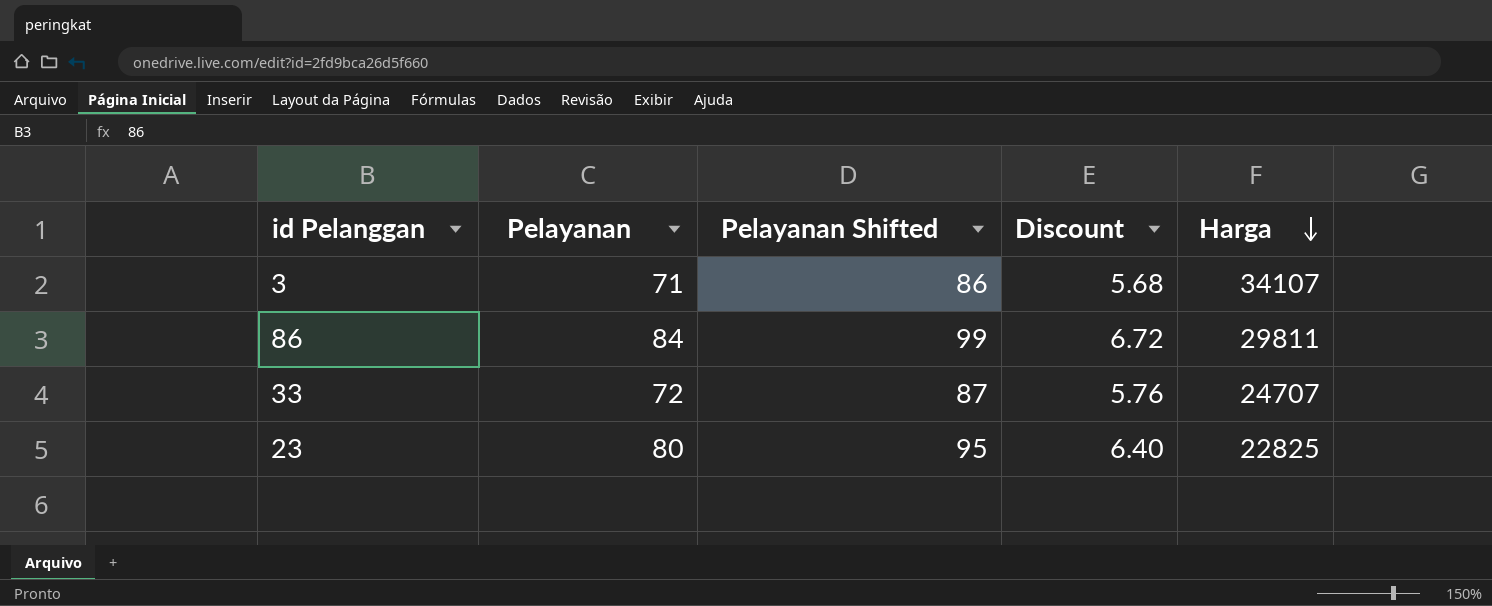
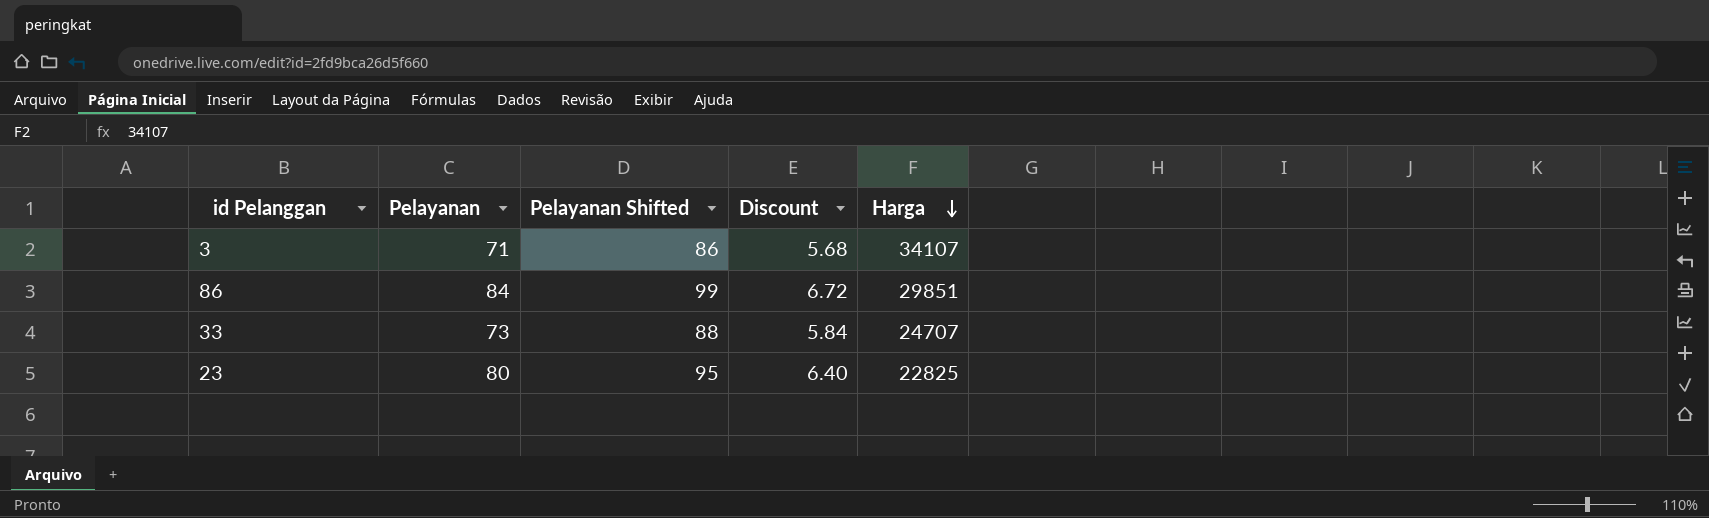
86 | Harga: 29811 -> 29851
33 | Pelayanan: 72 -> 73
33 | Pelayanan Shifted: 87 -> 88
33 | Discount: 5.76 -> 5.84

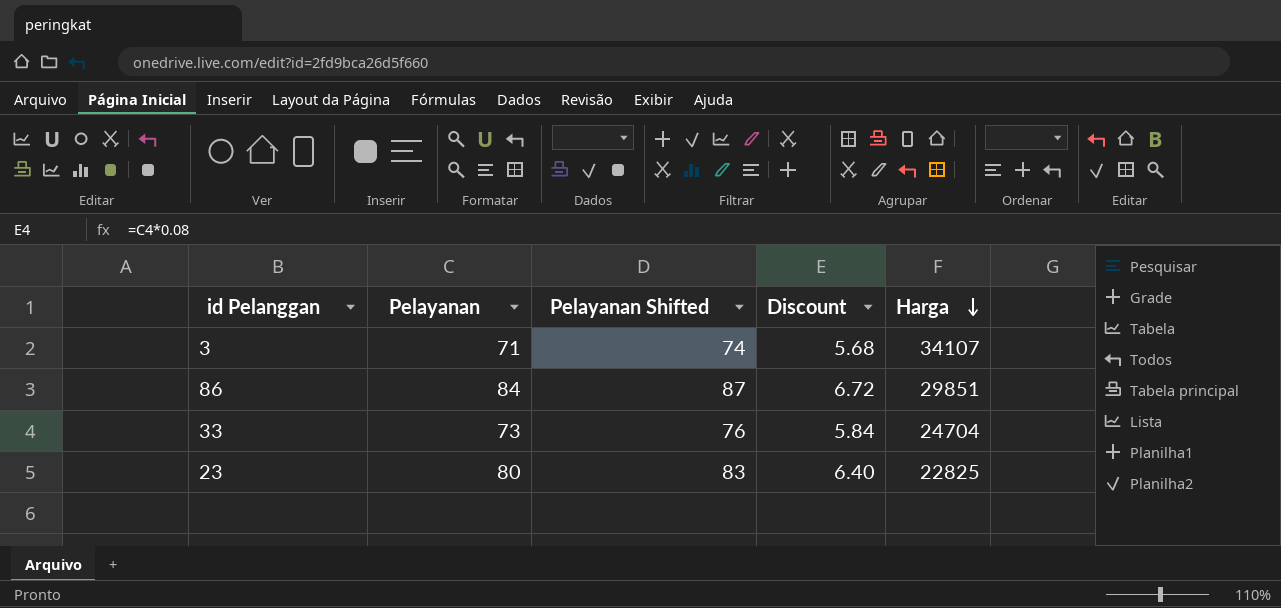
column Pelayanan Shifted | formula: [Pelayanan] + 15 -> [Pelayanan] + 3
33 | Harga: 24707 -> 24704

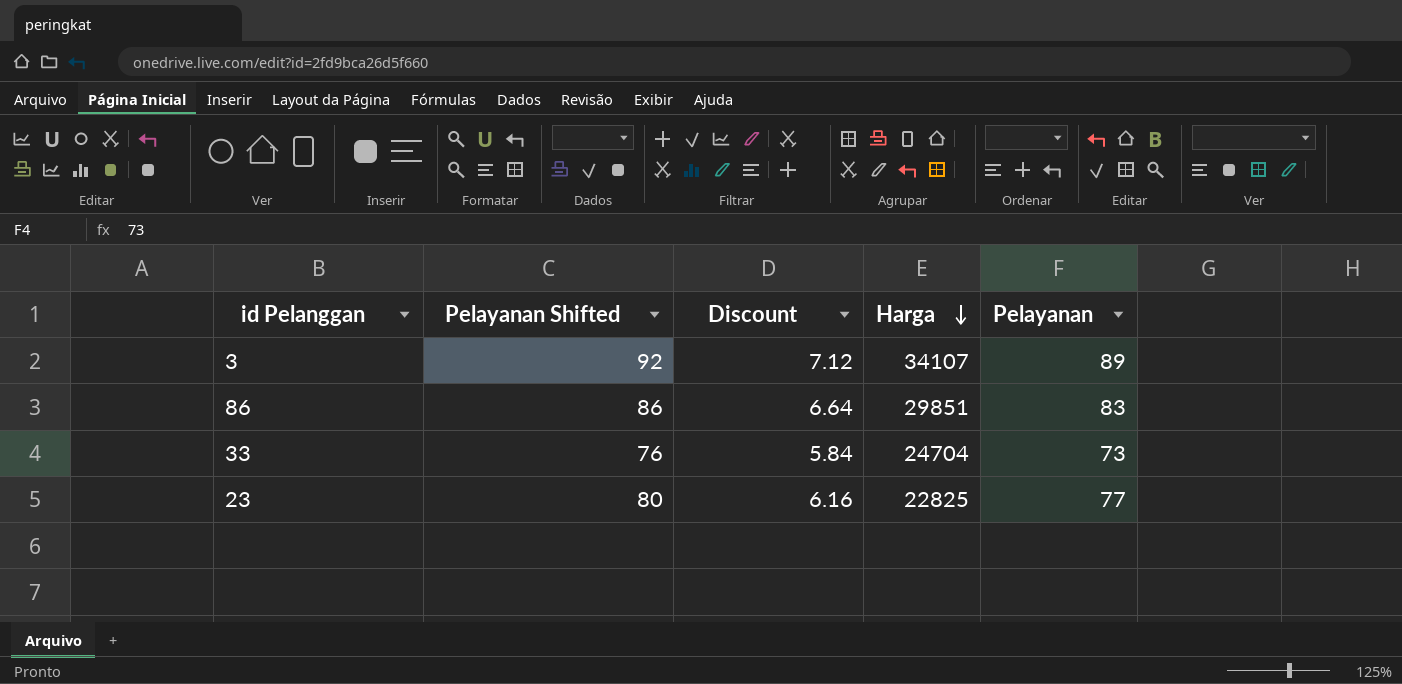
column Pelayanan | position: 2 -> 5
3 | Pelayanan Shifted: 74 -> 92
3 | Discount: 5.68 -> 7.12
3 | Pelayanan: 71 -> 89
86 | Pelayanan Shifted: 87 -> 86
86 | Discount: 6.72 -> 6.64
86 | Pelayanan: 84 -> 83
23 | Pelayanan Shifted: 83 -> 80
23 | Discount: 6.40 -> 6.16
23 | Pelayanan: 80 -> 77

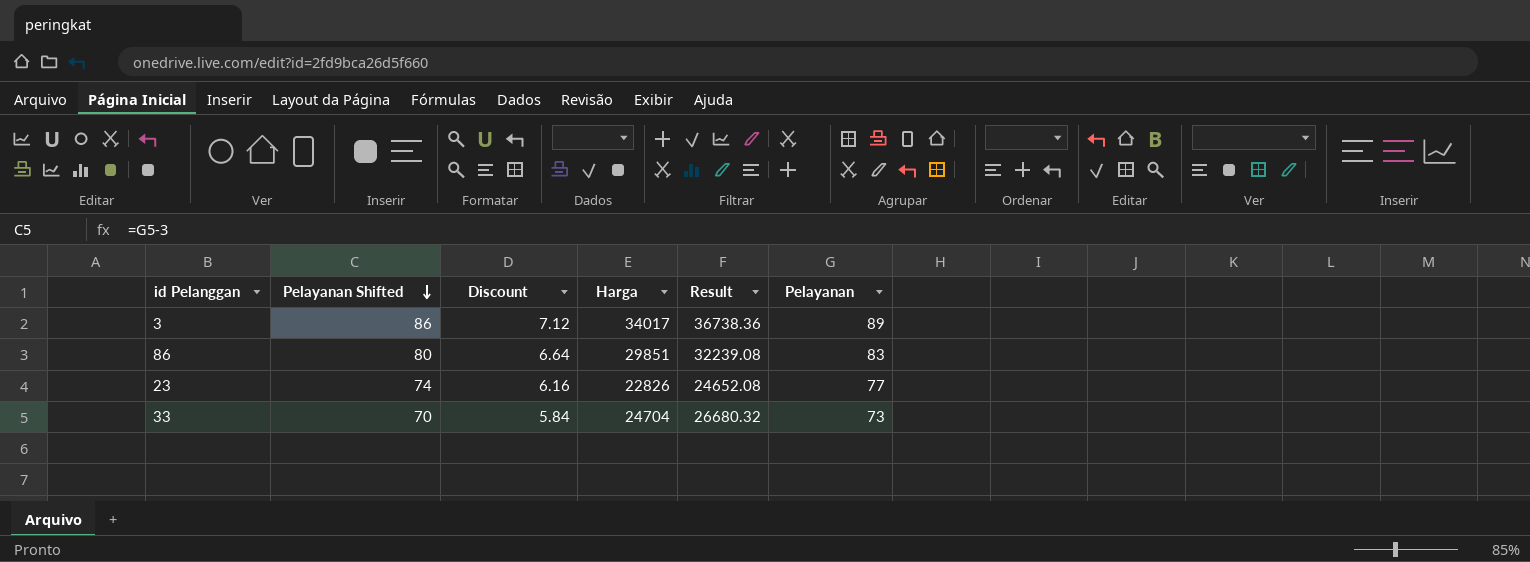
row order: Harga descending -> Pelayanan Shifted descending
column Pelayanan Shifted | formula: [Pelayanan] + 3 -> [Pelayanan] - 3
column Result | formula: none -> [Harga] * 1.08
3 | Harga: 34107 -> 34017
23 | Harga: 22825 -> 22826

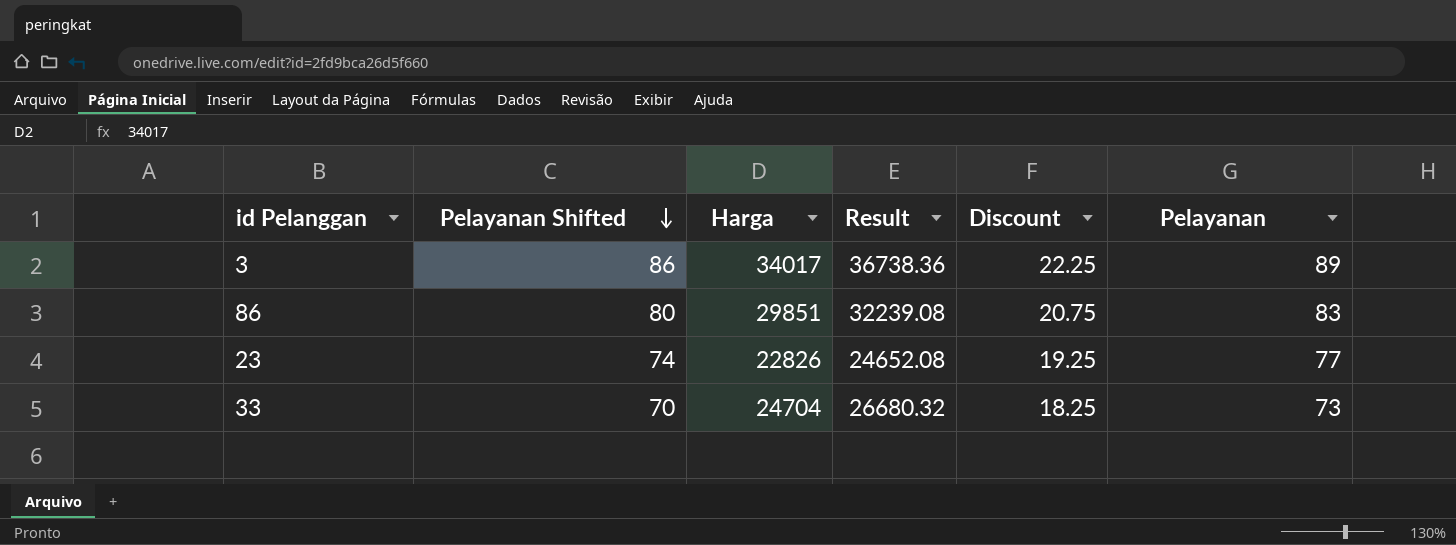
column Discount | formula: [Pelayanan] * 0.08 -> [Pelayanan] * 0.25
column Discount | position: 3 -> 5

